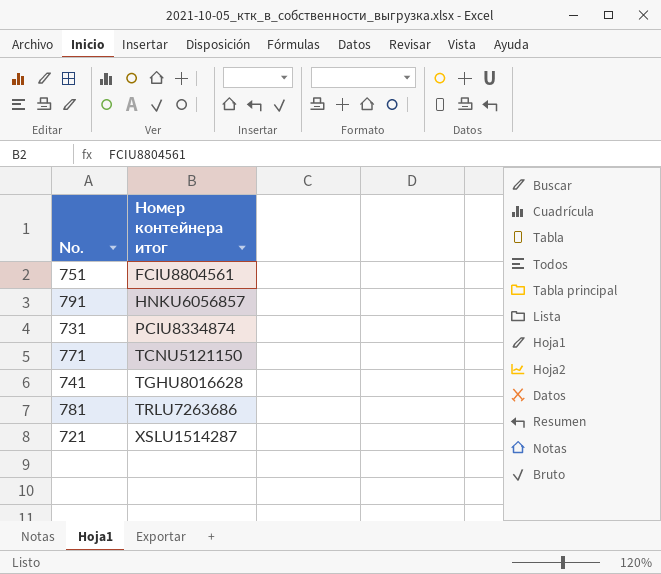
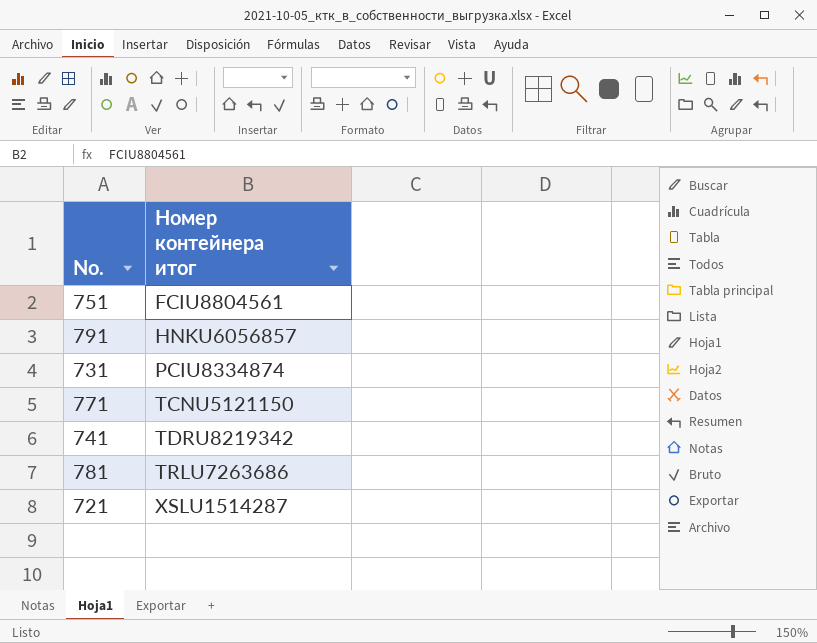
741 | Номер контейнера итог: TGHU8016628 -> TDRU8219342

